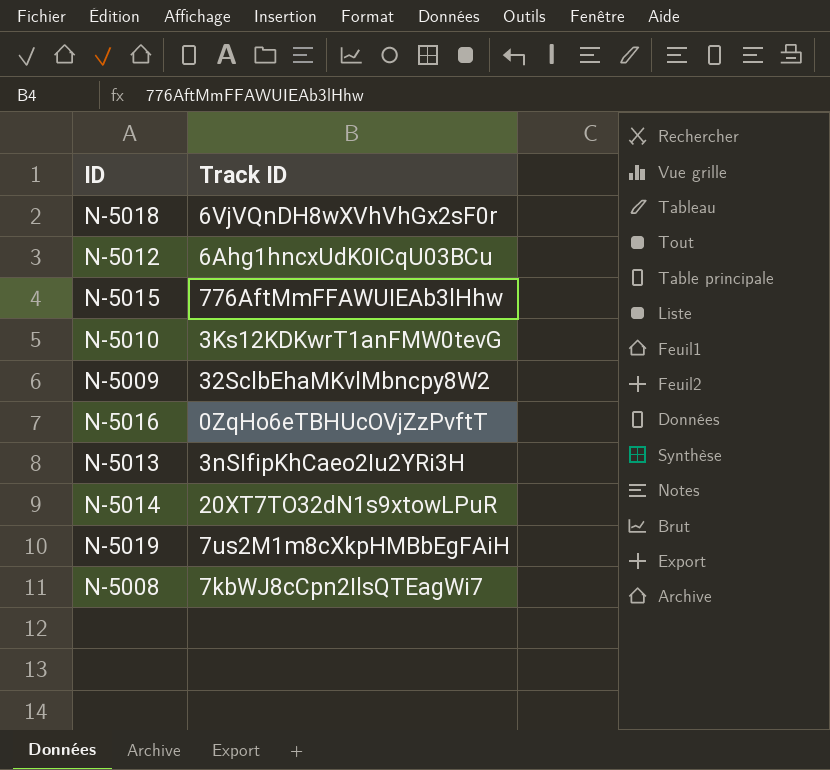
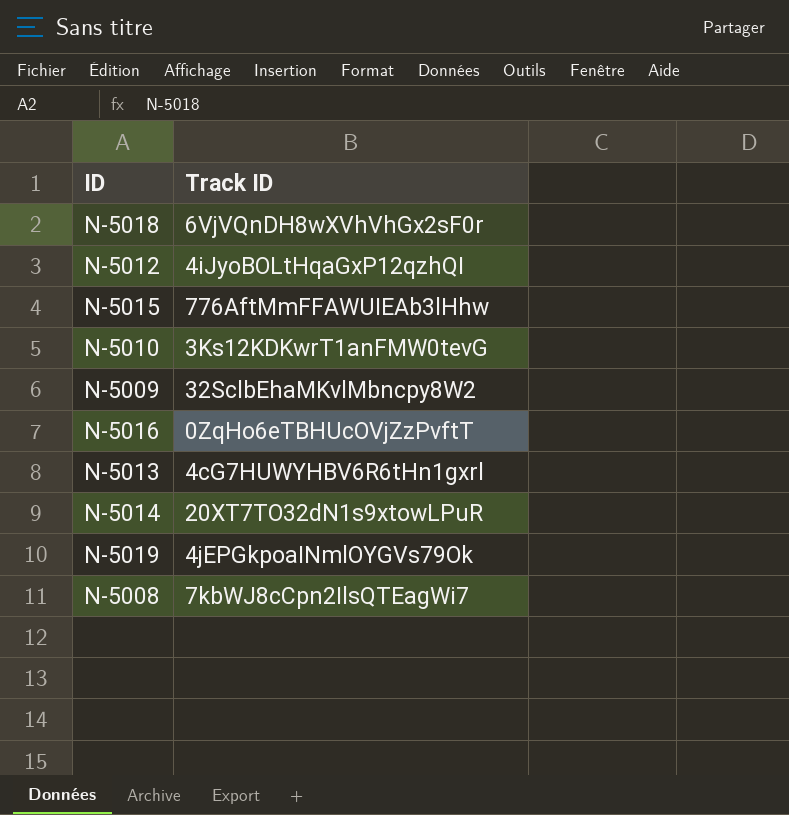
N-5012 | Track ID: 6Ahg1hncxUdK0ICqU03BCu -> 4iJyoBOLtHqaGxP12qzhQI
N-5013 | Track ID: 3nSIfipKhCaeo2Iu2YRi3H -> 4cG7HUWYHBV6R6tHn1gxrl
N-5019 | Track ID: 7us2M1m8cXkpHMBbEgFAiH -> 4jEPGkpoaINmlOYGVs79Ok

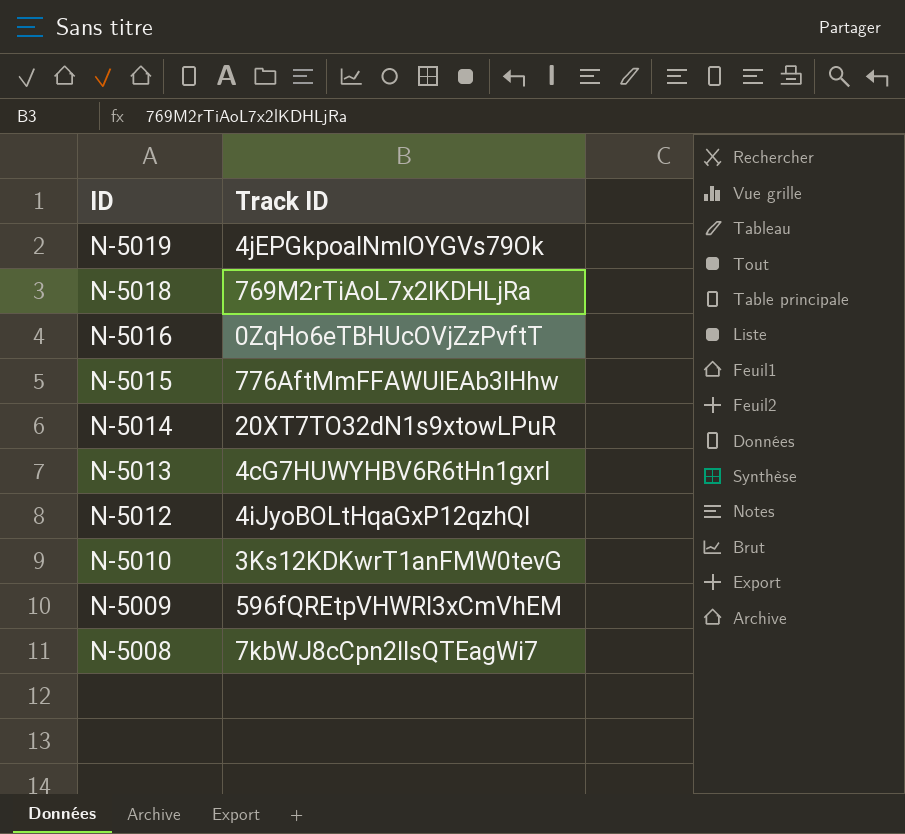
row order: none -> ID descending
N-5018 | Track ID: 6VjVQnDH8wXVhVhGx2sF0r -> 769M2rTiAoL7x2lKDHLjRa
N-5009 | Track ID: 32SclbEhaMKvlMbncpy8W2 -> 596fQREtpVHWRl3xCmVhEM

